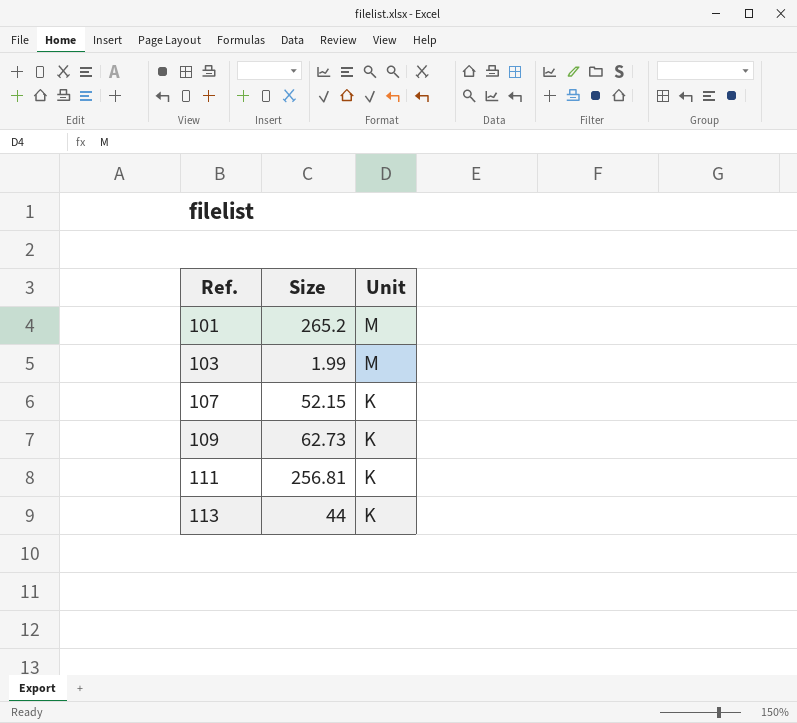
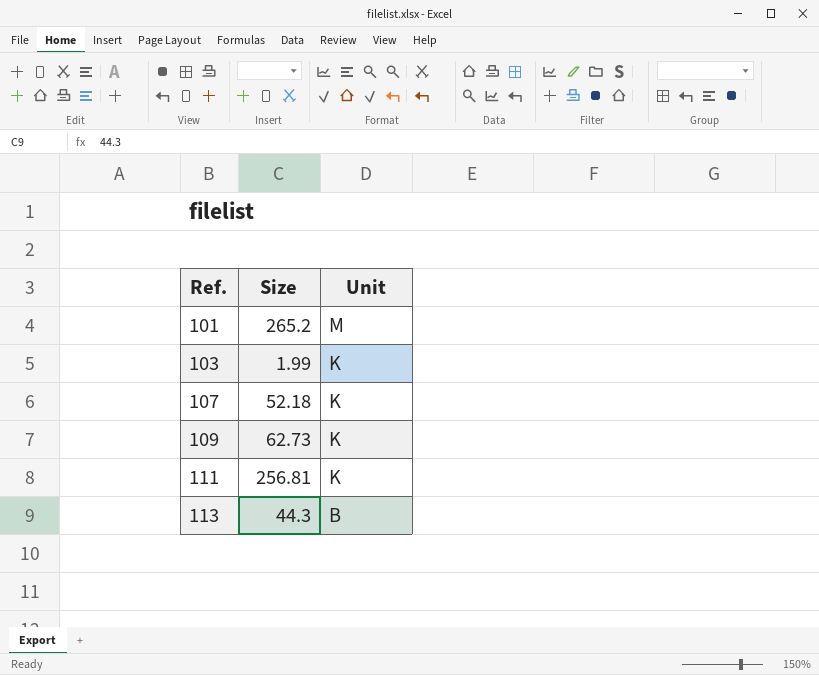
103 | Unit: M -> K
107 | Size: 52.15 -> 52.18
113 | Size: 44 -> 44.3
113 | Unit: K -> B

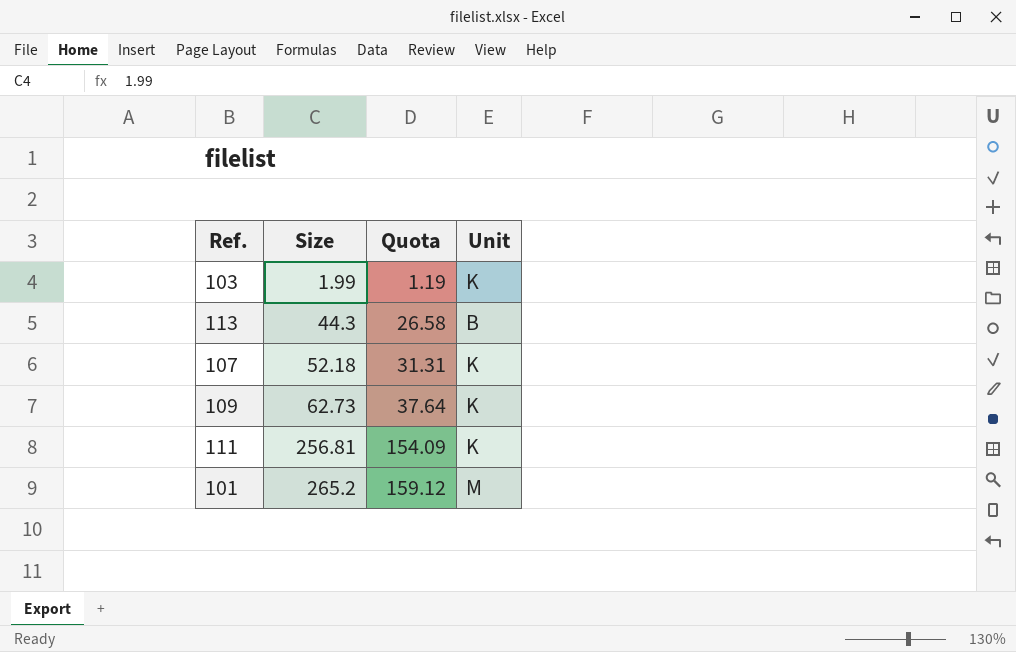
row order: Ref. ascending -> Size ascending
column Quota | formula: none -> [Size] * 0.6

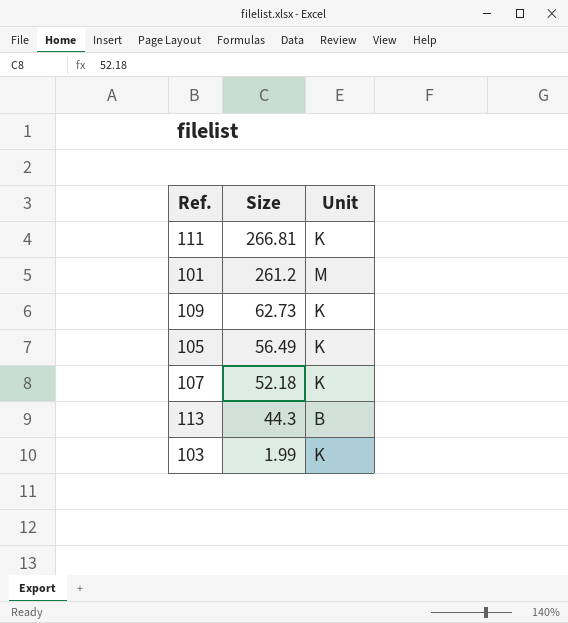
row order: Size ascending -> Size descending
column Quota | formula: [Size] * 0.6 -> none
111 | Size: 256.81 -> 266.81
101 | Size: 265.2 -> 261.2
row 105: none -> 56.49 | K

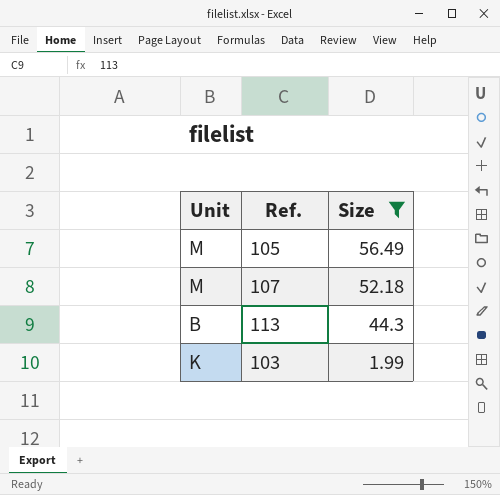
filter: none -> Size <= 56.49
column Unit | position: 3 -> 1
105 | Unit: K -> M
107 | Unit: K -> M

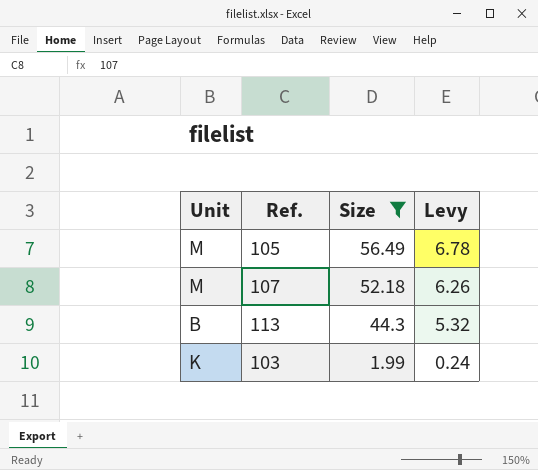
column Levy | formula: none -> [Size] * 0.12

